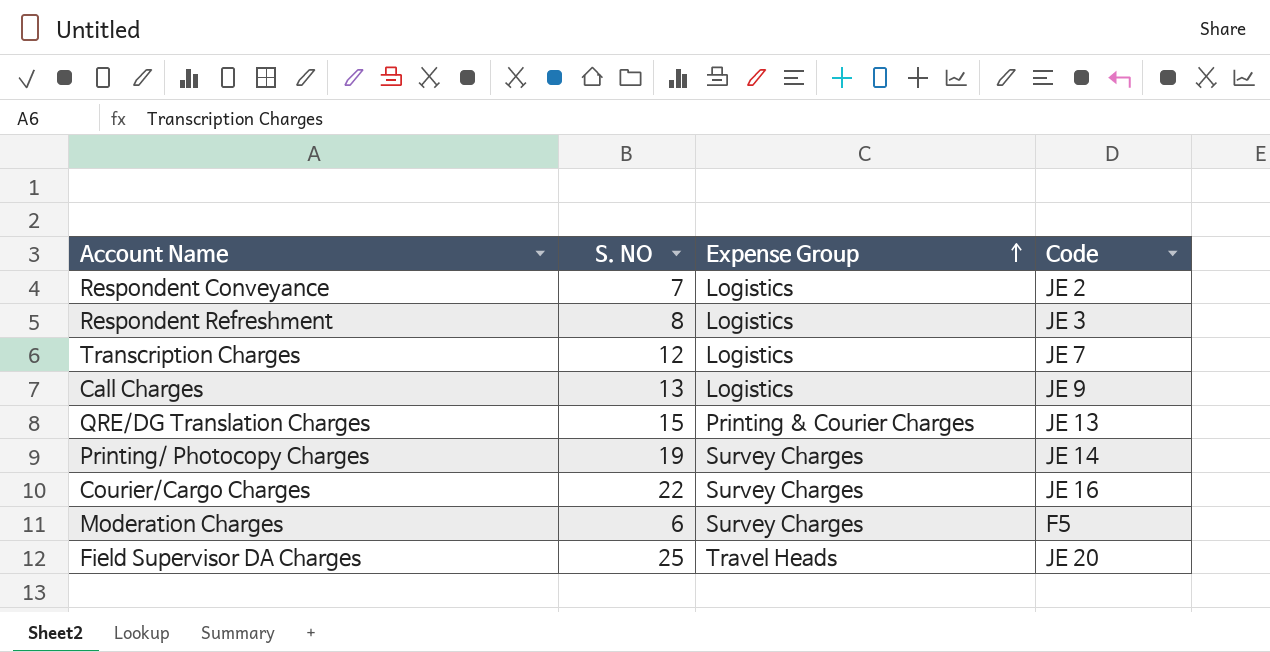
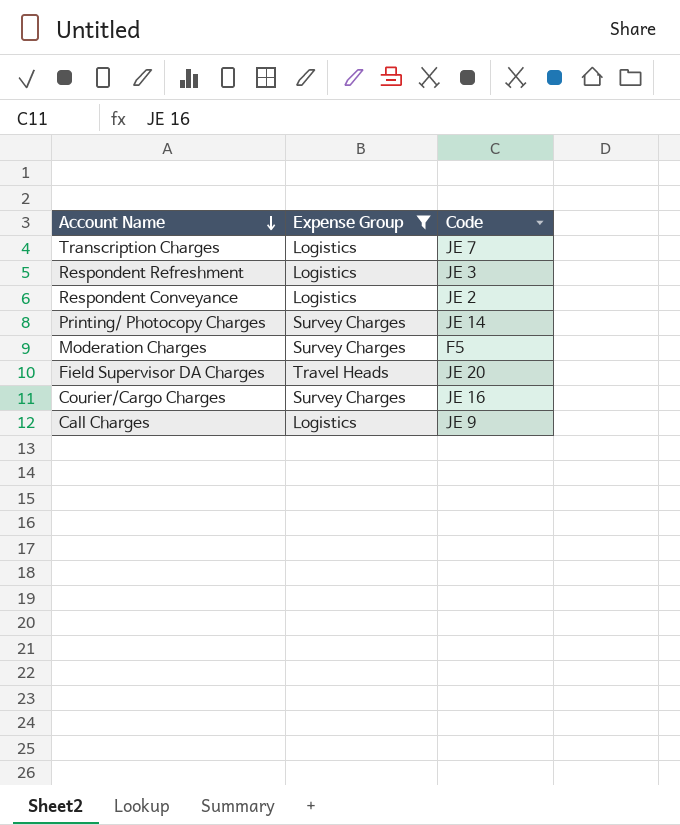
filter: none -> Expense Group != Printing & Courier Charges
row order: Expense Group ascending -> Account Name descending
column S. NO | position: 2 -> none

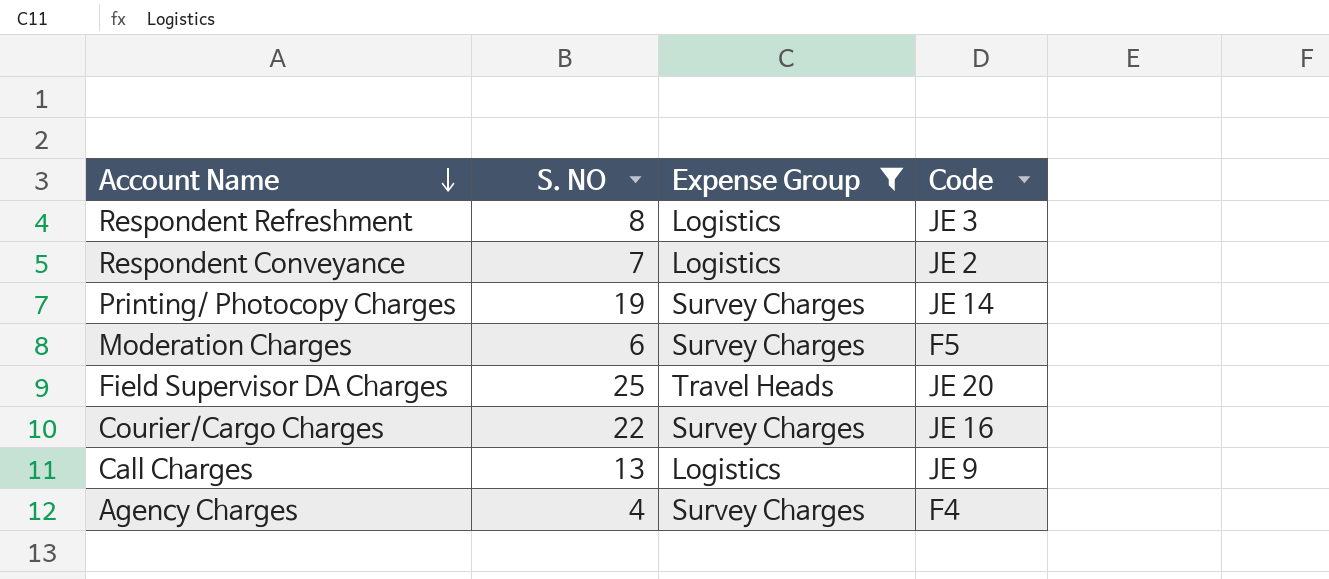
column S. NO | position: none -> 2
row Transcription Charges: Logistics | JE 7 -> none
row Agency Charges: none -> 4 | Survey Charges | F4

